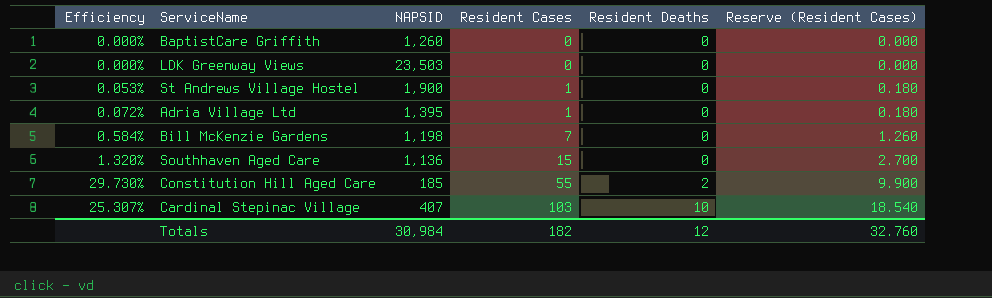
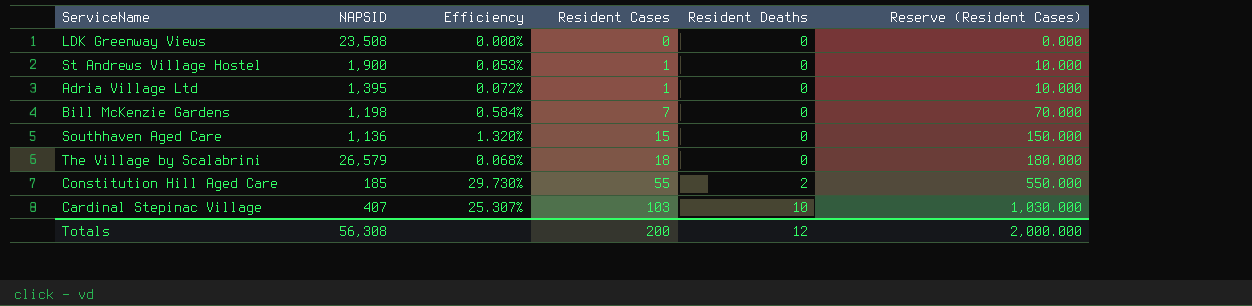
column Efficiency | position: 1 -> 3
column Reserve (Resident Cases) | formula: [Resident Cases] * 0.18 -> [Resident Cases] * 10
row BaptistCare Griffith: 0.000% | 1,260 | 0 | 0 | 0.000 -> none
LDK Greenway Views | NAPSID: 23,503 -> 23,508
row The Village by Scalabrini: none -> 26,579 | 0.068% | 18 | 0 | 180.000
Totals | NAPSID: 30,984 -> 56,308
Totals | Resident Cases: 182 -> 200
Totals | Reserve (Resident Cases): 32.760 -> 2,000.000

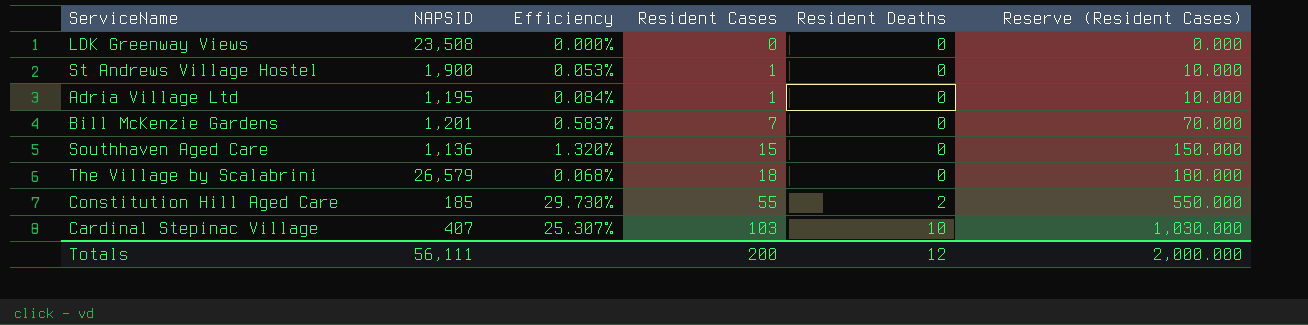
Adria Village Ltd | NAPSID: 1,395 -> 1,195
Adria Village Ltd | Efficiency: 0.072% -> 0.084%
Bill McKenzie Gardens | NAPSID: 1,198 -> 1,201
Bill McKenzie Gardens | Efficiency: 0.584% -> 0.583%
Totals | NAPSID: 56,308 -> 56,111

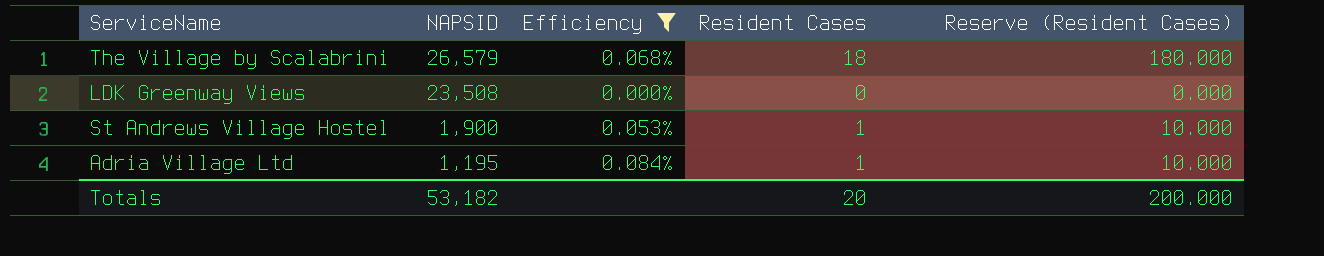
filter: none -> Efficiency <= 0.084%
row order: Resident Cases ascending -> NAPSID descending
column Resident Deaths | position: 5 -> none
Totals | NAPSID: 56,111 -> 53,182
Totals | Resident Cases: 200 -> 20
Totals | Reserve (Resident Cases): 2,000.000 -> 200.000

